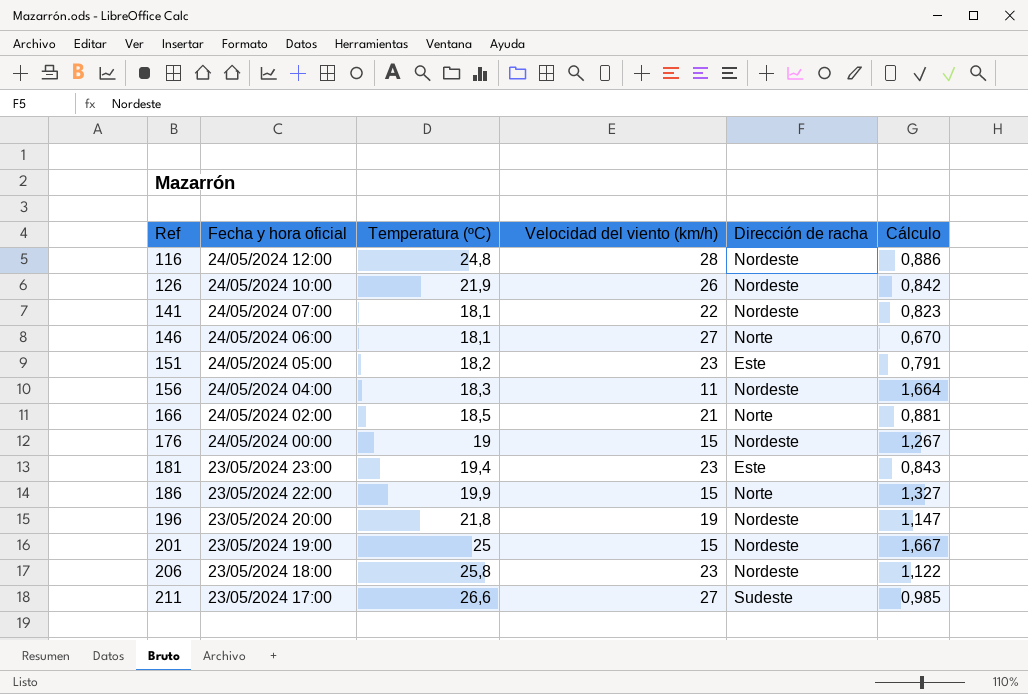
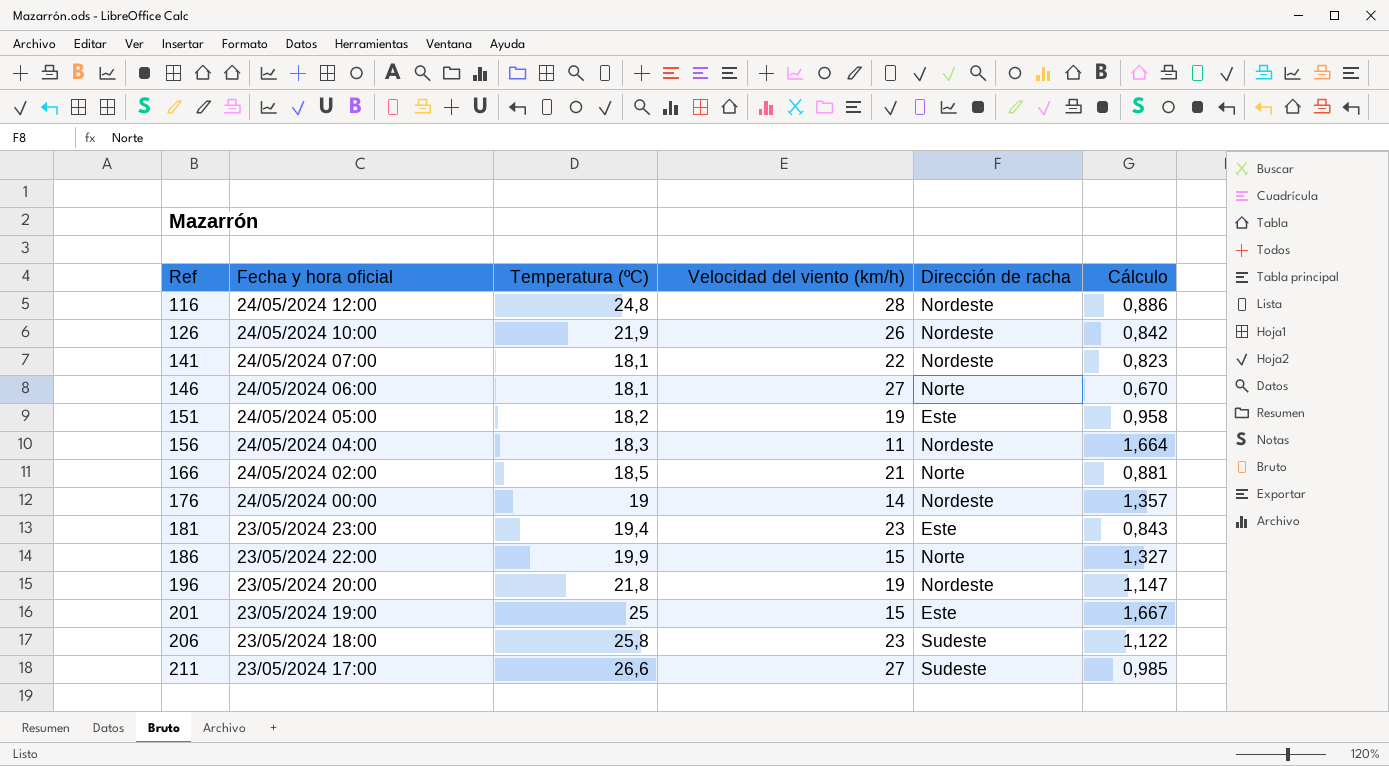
151 | Velocidad del viento (km/h): 23 -> 19
151 | Cálculo: 0,791 -> 0,958
176 | Velocidad del viento (km/h): 15 -> 14
176 | Cálculo: 1,267 -> 1,357
201 | Dirección de racha: Nordeste -> Este
206 | Dirección de racha: Nordeste -> Sudeste

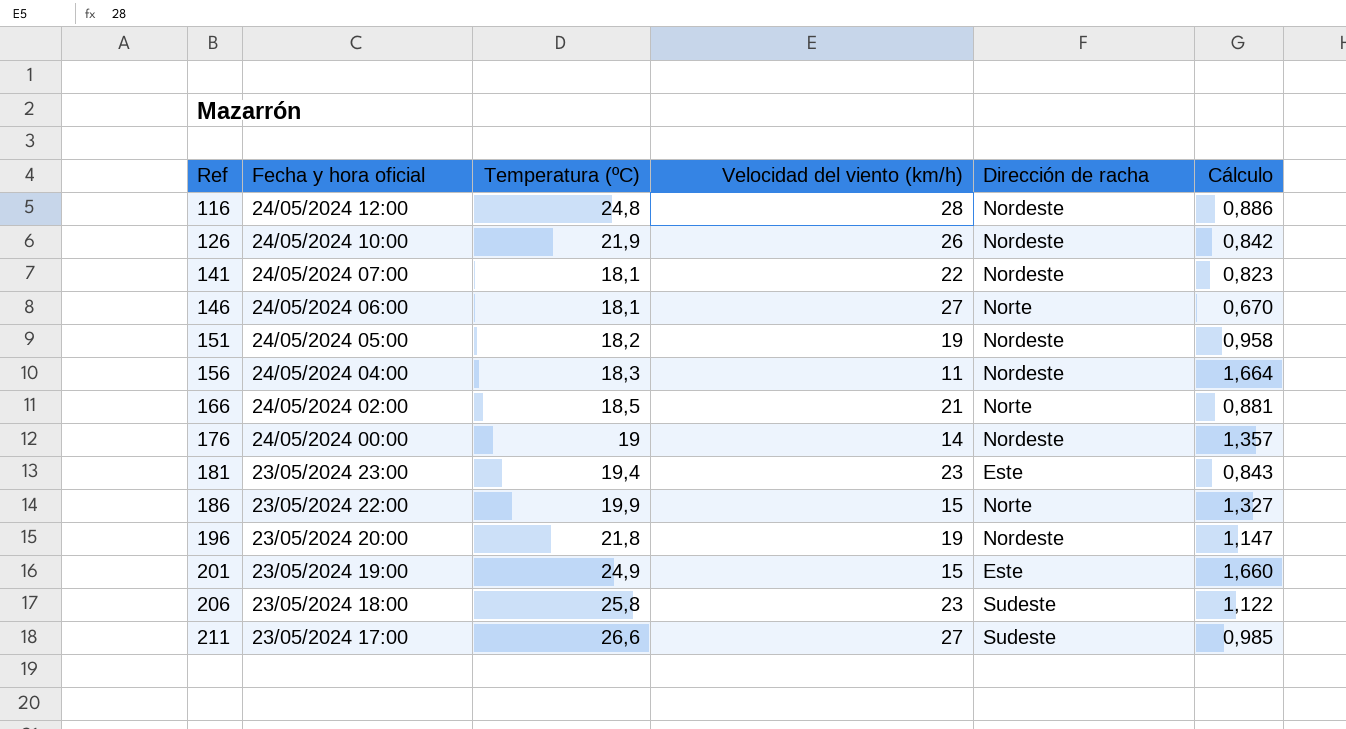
151 | Dirección de racha: Este -> Nordeste
201 | Temperatura (ºC): 25 -> 24,9
201 | Cálculo: 1,667 -> 1,660

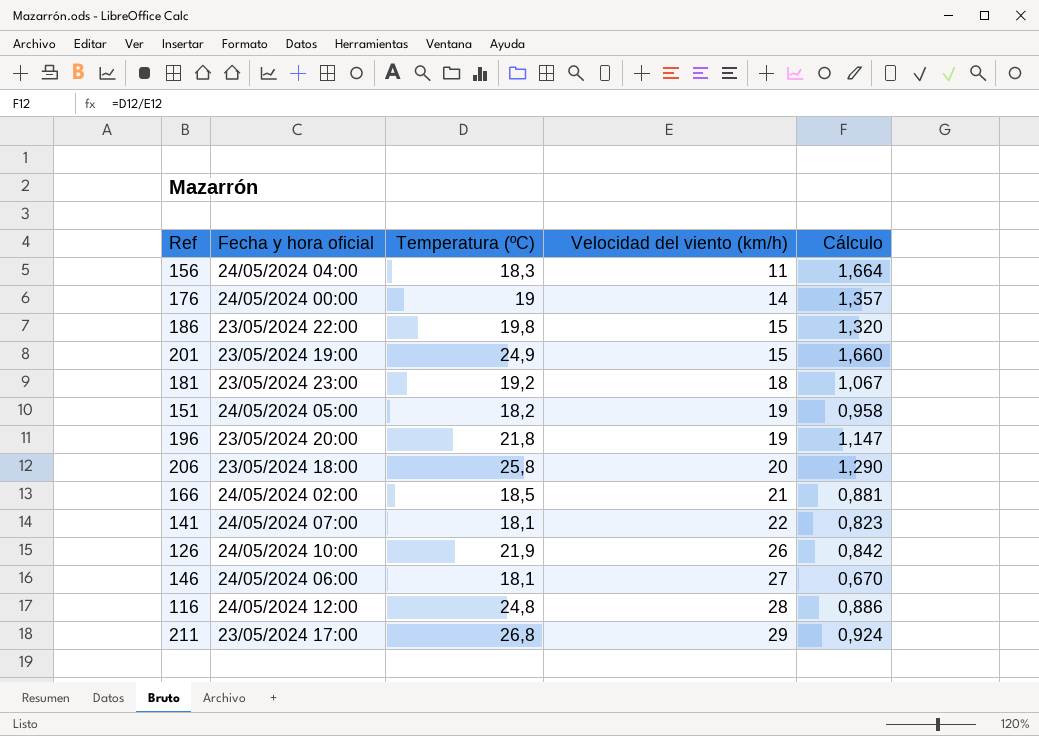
row order: Ref ascending -> Velocidad del viento (km/h) ascending
column Dirección de racha | position: 5 -> none
186 | Temperatura (ºC): 19,9 -> 19,8
186 | Cálculo: 1,327 -> 1,320
181 | Temperatura (ºC): 19,4 -> 19,2
181 | Velocidad del viento (km/h): 23 -> 18
181 | Cálculo: 0,843 -> 1,067
206 | Velocidad del viento (km/h): 23 -> 20
206 | Cálculo: 1,122 -> 1,290
211 | Temperatura (ºC): 26,6 -> 26,8
211 | Velocidad del viento (km/h): 27 -> 29
211 | Cálculo: 0,985 -> 0,924

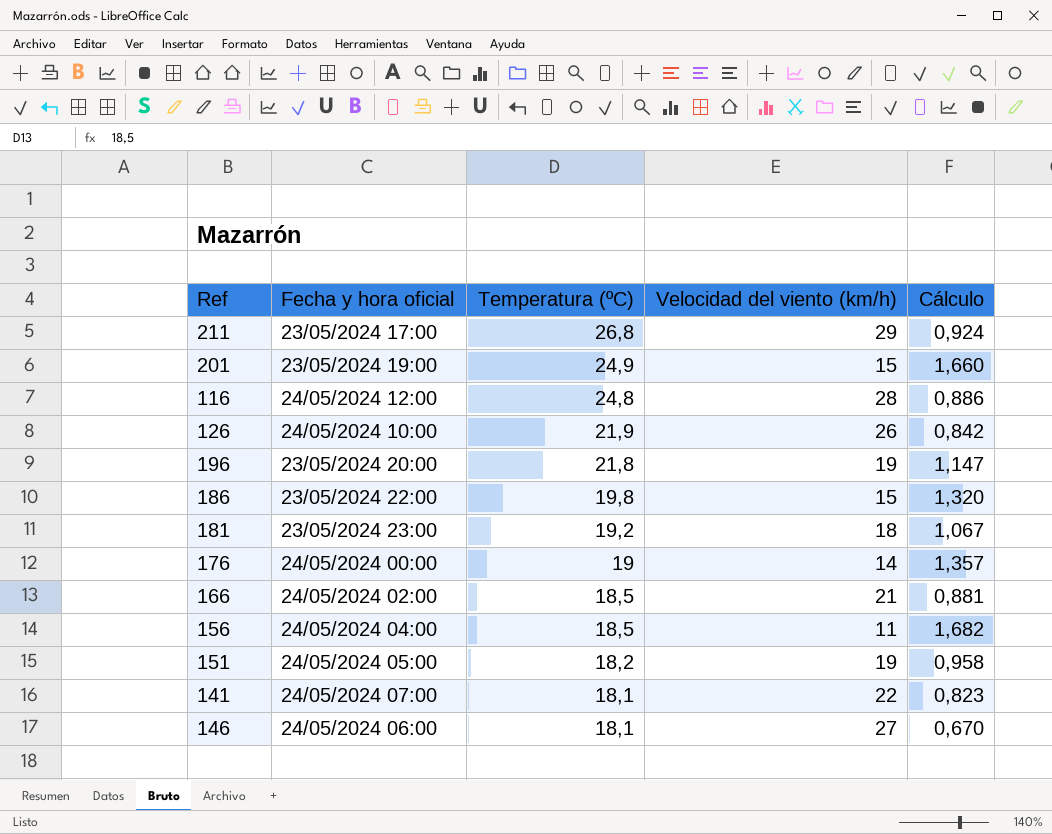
row order: Velocidad del viento (km/h) ascending -> Temperatura (ºC) descending
row 206: 23/05/2024 18:00 | 25,8 | 20 | 1,290 -> none
156 | Temperatura (ºC): 18,3 -> 18,5
156 | Cálculo: 1,664 -> 1,682

